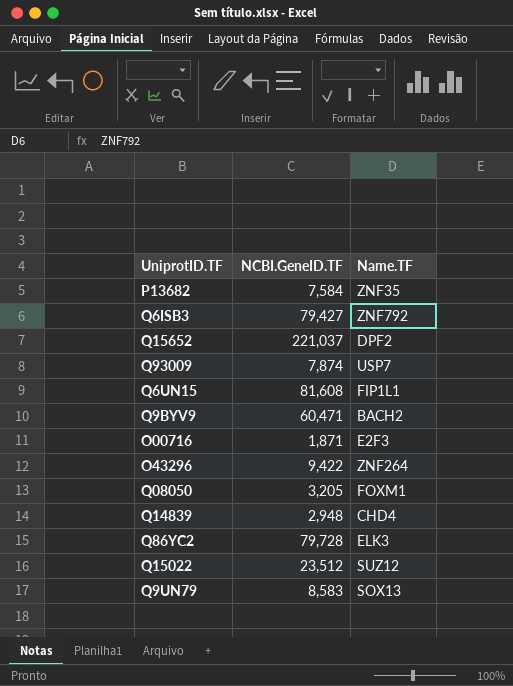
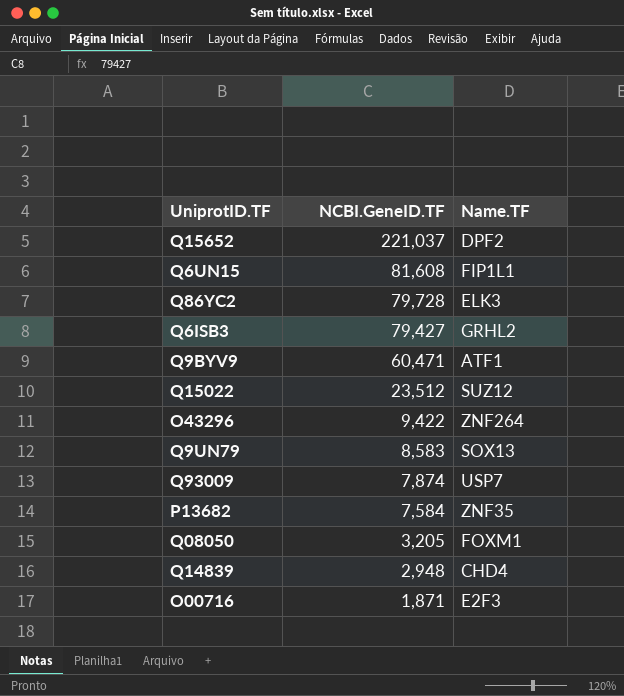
row order: none -> NCBI.GeneID.TF descending
Q6ISB3 | Name.TF: ZNF792 -> GRHL2
Q9BYV9 | Name.TF: BACH2 -> ATF1

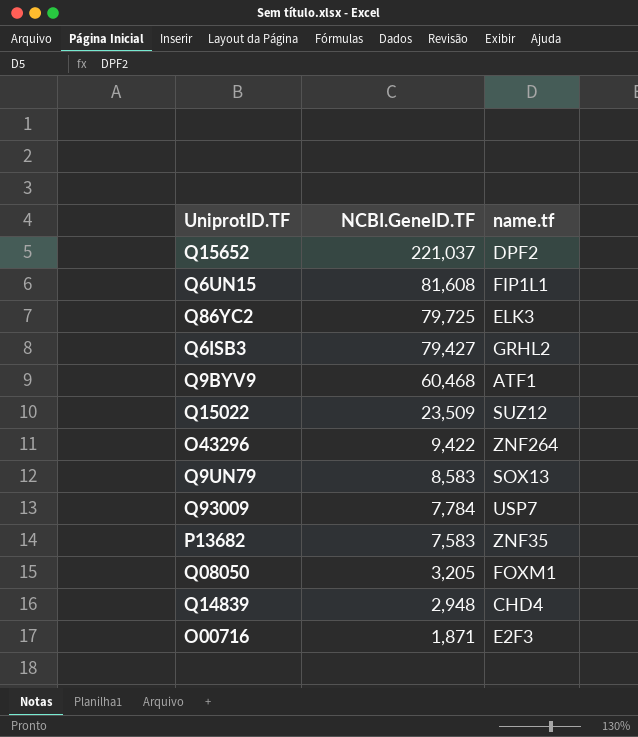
column name: Name.TF -> name.tf
Q86YC2 | NCBI.GeneID.TF: 79,728 -> 79,725
Q9BYV9 | NCBI.GeneID.TF: 60,471 -> 60,468
Q15022 | NCBI.GeneID.TF: 23,512 -> 23,509
Q93009 | NCBI.GeneID.TF: 7,874 -> 7,784
P13682 | NCBI.GeneID.TF: 7,584 -> 7,583

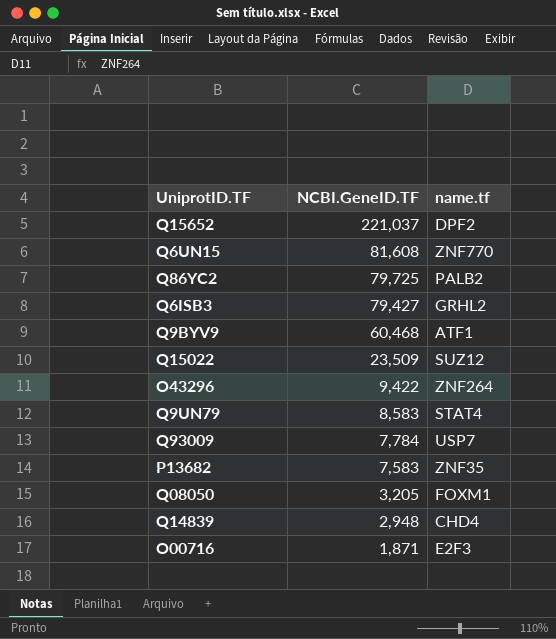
Q6UN15 | name.tf: FIP1L1 -> ZNF770
Q86YC2 | name.tf: ELK3 -> PALB2
Q9UN79 | name.tf: SOX13 -> STAT4

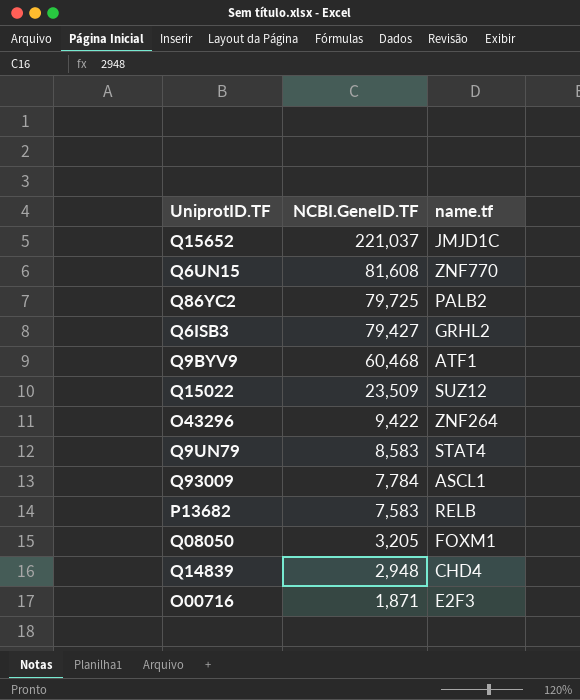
Q15652 | name.tf: DPF2 -> JMJD1C
Q93009 | name.tf: USP7 -> ASCL1
P13682 | name.tf: ZNF35 -> RELB

